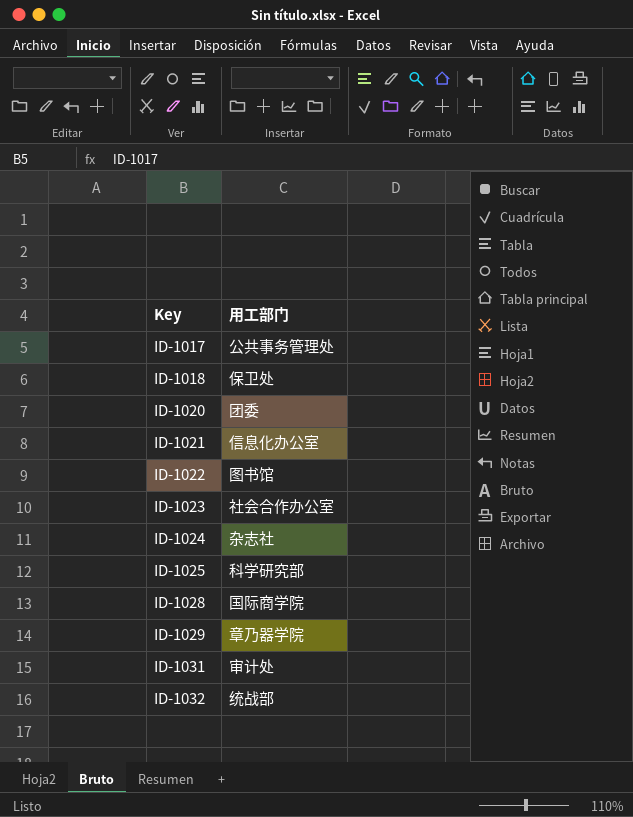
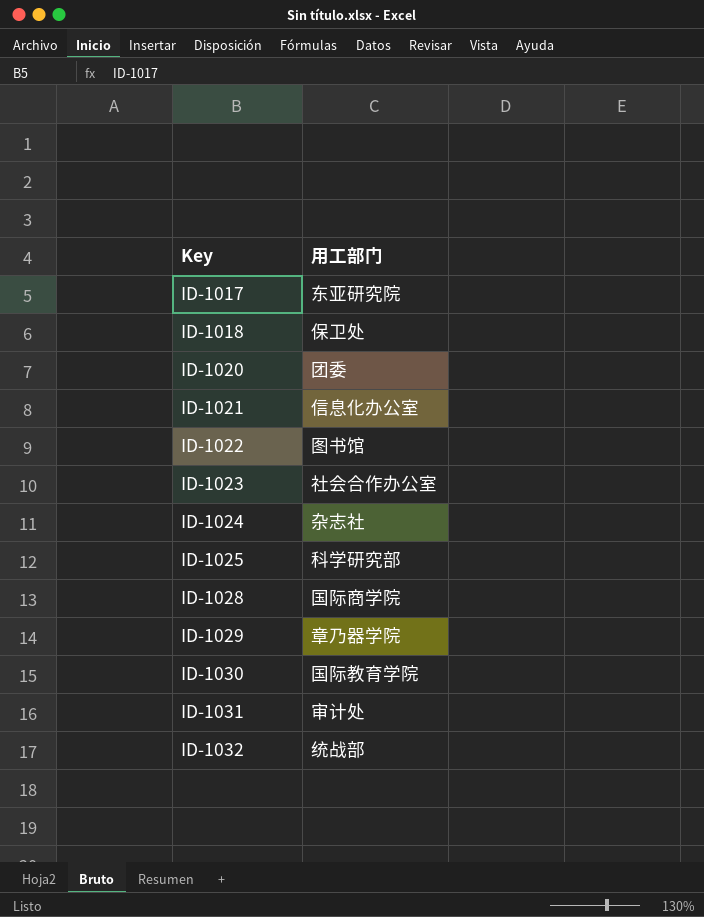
ID-1017 | 用工部门: 公共事务管理处 -> 东亚研究院
row ID-1030: none -> 国际教育学院

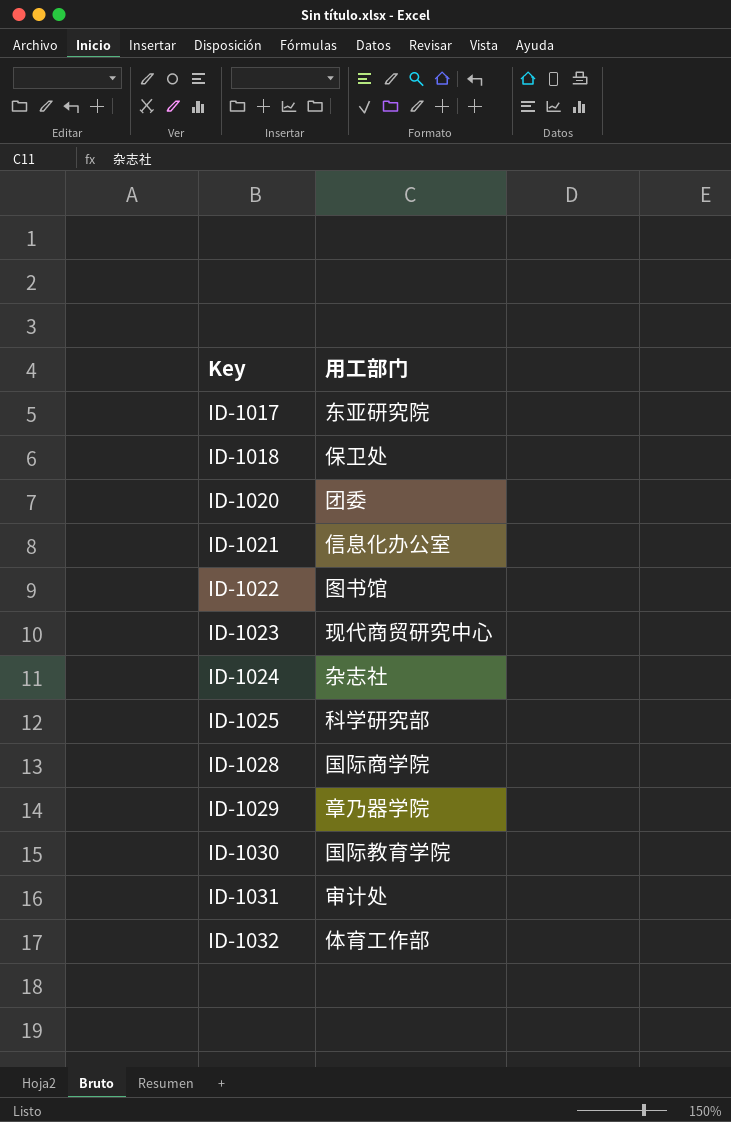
ID-1023 | 用工部门: 社会合作办公室 -> 现代商贸研究中心
ID-1032 | 用工部门: 统战部 -> 体育工作部

